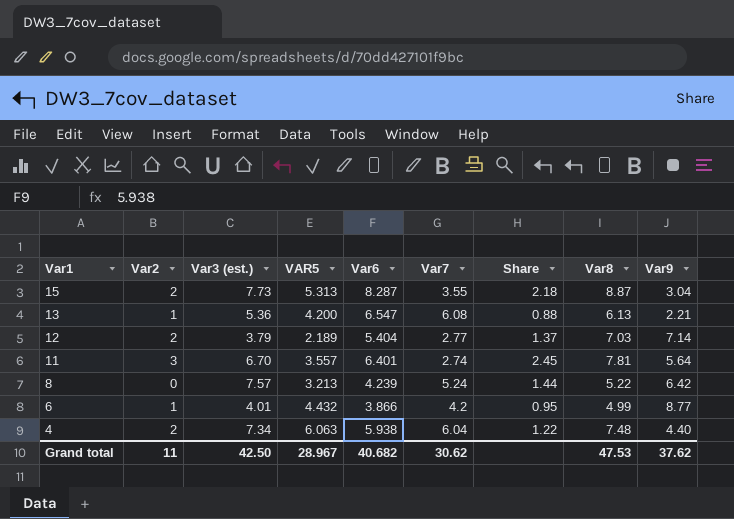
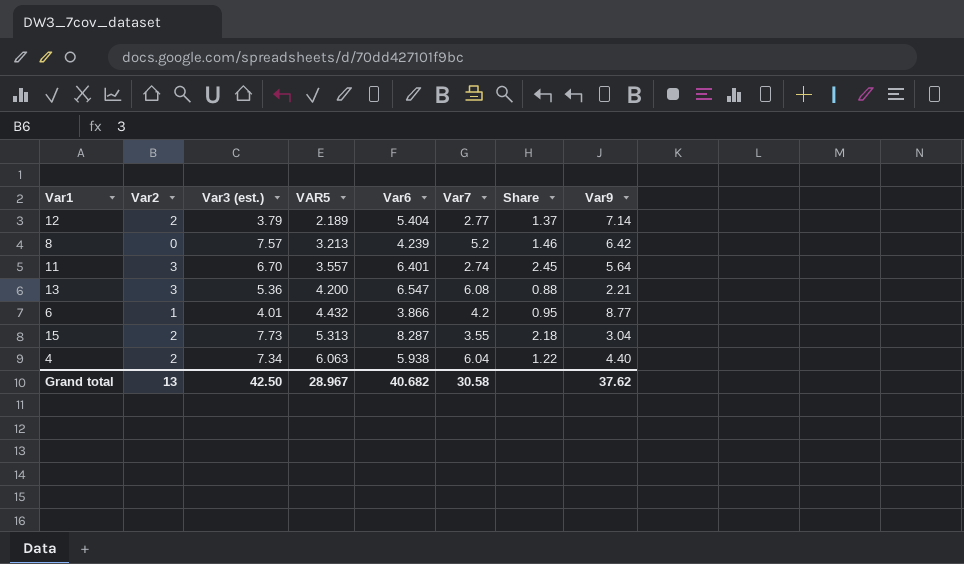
row order: Var1 descending -> VAR5 ascending
column Var8 | position: 8 -> none
8 | Var7: 5.24 -> 5.2
8 | Share: 1.44 -> 1.46
13 | Var2: 1 -> 3
Grand total | Var2: 11 -> 13
Grand total | Var7: 30.62 -> 30.58

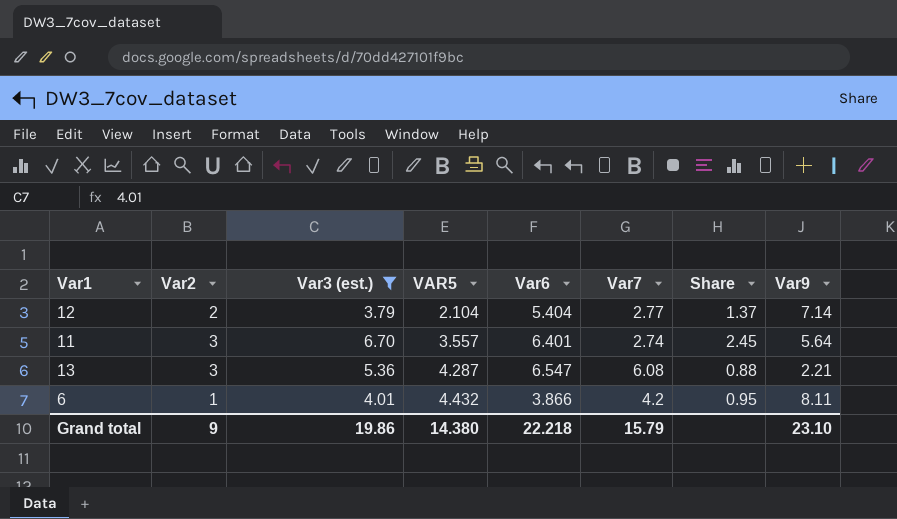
filter: none -> Var3 (est.) <= 6.70
12 | VAR5: 2.189 -> 2.104
13 | VAR5: 4.200 -> 4.287
6 | Var9: 8.77 -> 8.11
Grand total | Var2: 13 -> 9
Grand total | Var3 (est.): 42.50 -> 19.86
Grand total | VAR5: 28.967 -> 14.380
Grand total | Var6: 40.682 -> 22.218
Grand total | Var7: 30.58 -> 15.79
Grand total | Var9: 37.62 -> 23.10

